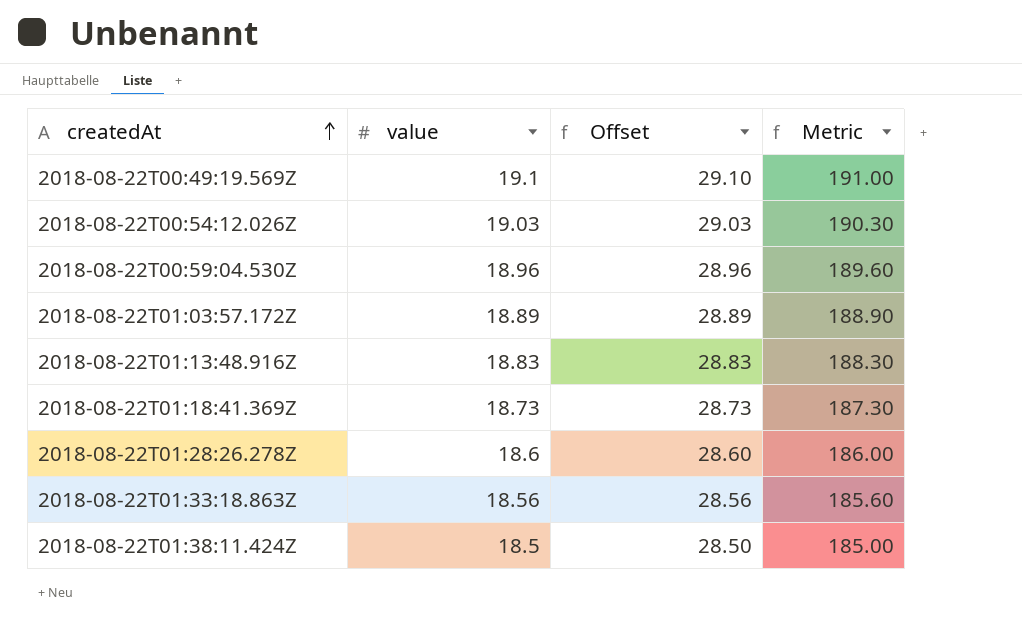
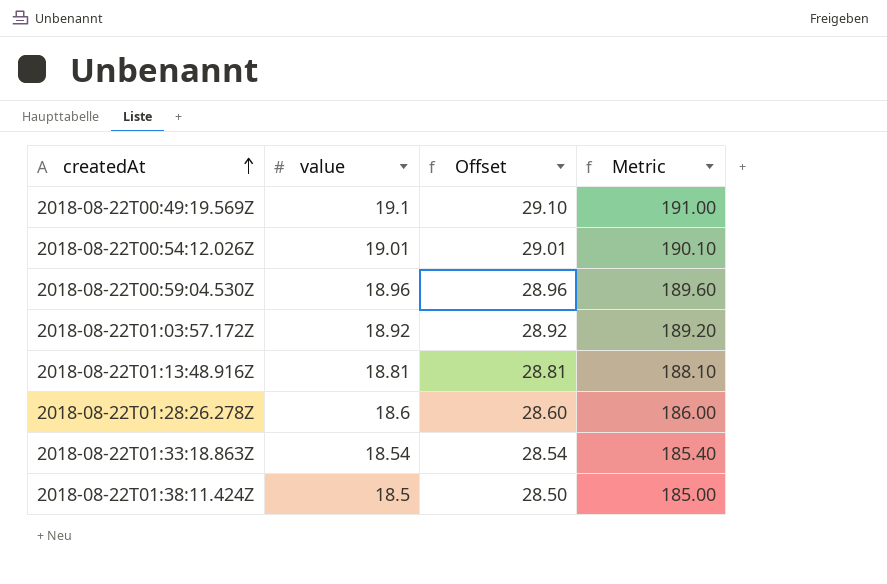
row 2018-08-22T01:18:41.369Z: 18.73 | 28.73 | 187.30 -> none
2018-08-22T00:54:12.026Z | value: 19.03 -> 19.01
2018-08-22T00:54:12.026Z | Offset: 29.03 -> 29.01
2018-08-22T00:54:12.026Z | Metric: 190.30 -> 190.10
2018-08-22T01:03:57.172Z | value: 18.89 -> 18.92
2018-08-22T01:03:57.172Z | Offset: 28.89 -> 28.92
2018-08-22T01:03:57.172Z | Metric: 188.90 -> 189.20
2018-08-22T01:13:48.916Z | value: 18.83 -> 18.81
2018-08-22T01:13:48.916Z | Offset: 28.83 -> 28.81
2018-08-22T01:13:48.916Z | Metric: 188.30 -> 188.10
2018-08-22T01:33:18.863Z | value: 18.56 -> 18.54
2018-08-22T01:33:18.863Z | Offset: 28.56 -> 28.54
2018-08-22T01:33:18.863Z | Metric: 185.60 -> 185.40

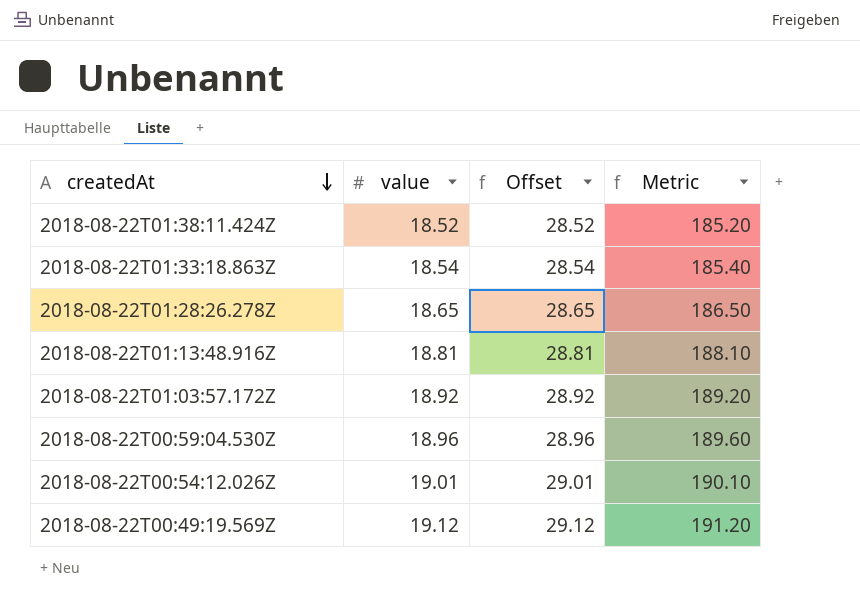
row order: createdAt ascending -> createdAt descending
2018-08-22T01:38:11.424Z | value: 18.5 -> 18.52
2018-08-22T01:38:11.424Z | Offset: 28.50 -> 28.52
2018-08-22T01:38:11.424Z | Metric: 185.00 -> 185.20
2018-08-22T01:28:26.278Z | value: 18.6 -> 18.65
2018-08-22T01:28:26.278Z | Offset: 28.60 -> 28.65
2018-08-22T01:28:26.278Z | Metric: 186.00 -> 186.50
2018-08-22T00:49:19.569Z | value: 19.1 -> 19.12
2018-08-22T00:49:19.569Z | Offset: 29.10 -> 29.12
2018-08-22T00:49:19.569Z | Metric: 191.00 -> 191.20

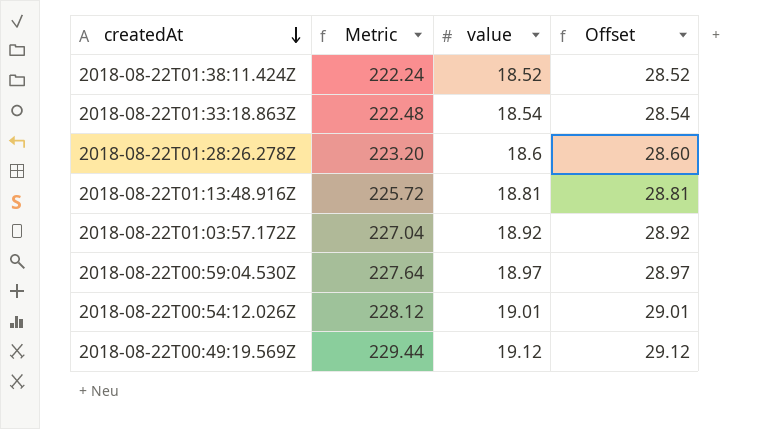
column Metric | formula: [value] * 10 -> [value] * 12
column Metric | position: 4 -> 2
2018-08-22T01:28:26.278Z | value: 18.65 -> 18.6
2018-08-22T01:28:26.278Z | Offset: 28.65 -> 28.60
2018-08-22T00:59:04.530Z | value: 18.96 -> 18.97
2018-08-22T00:59:04.530Z | Offset: 28.96 -> 28.97

